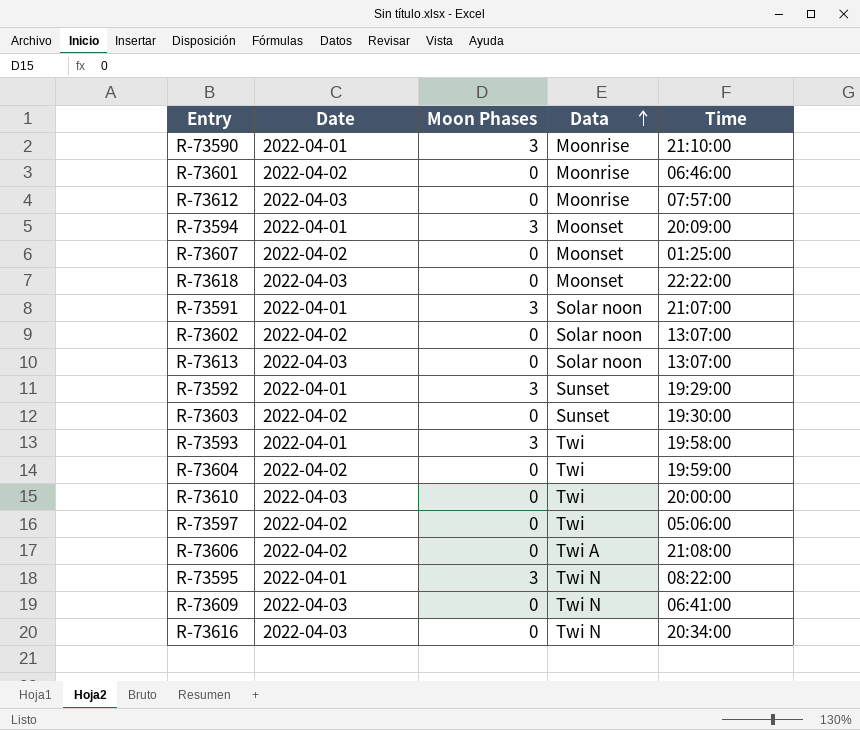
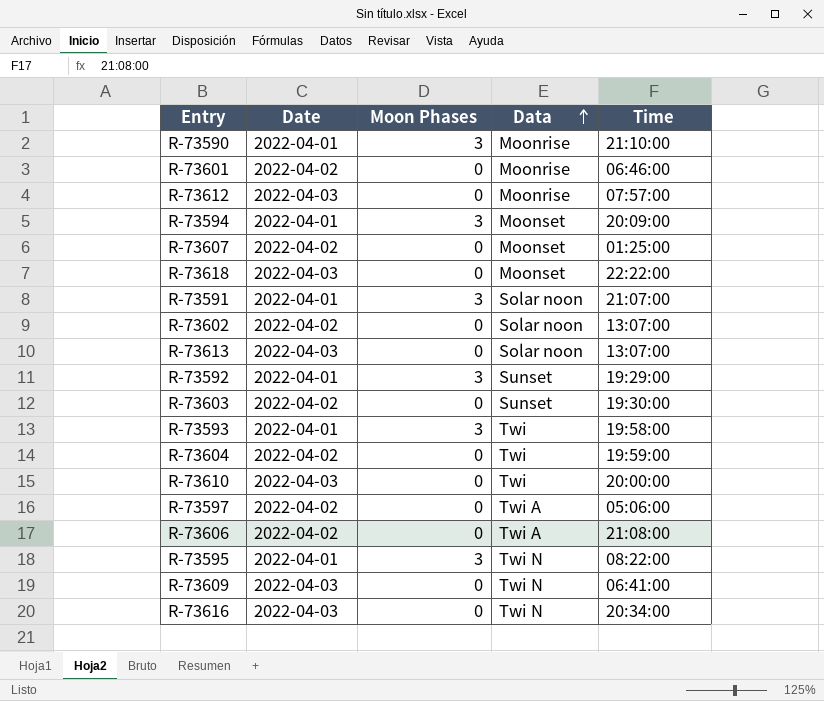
R-73597 | Data: Twi -> Twi A

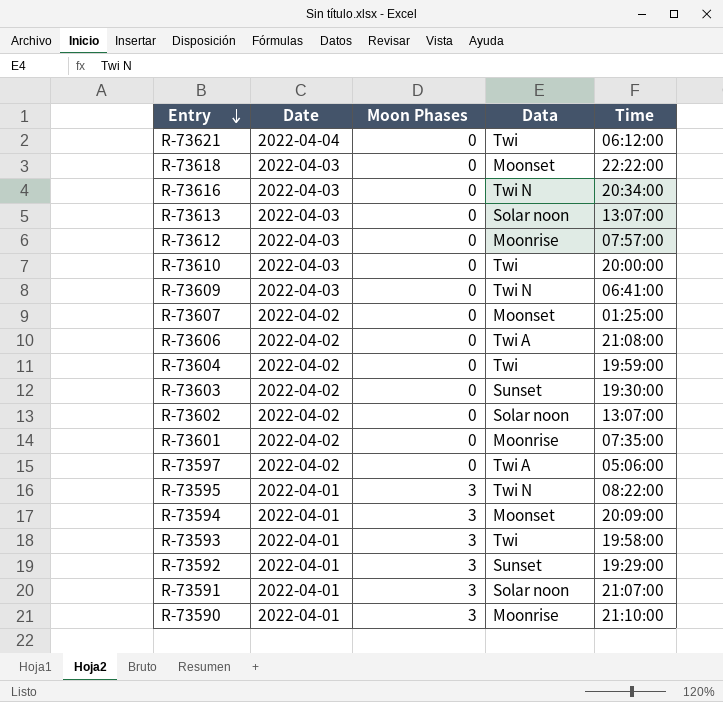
row order: Data ascending -> Entry descending
row R-73621: none -> 2022-04-04 | 0 | Twi | 06:12:00
R-73601 | Time: 06:46:00 -> 07:35:00

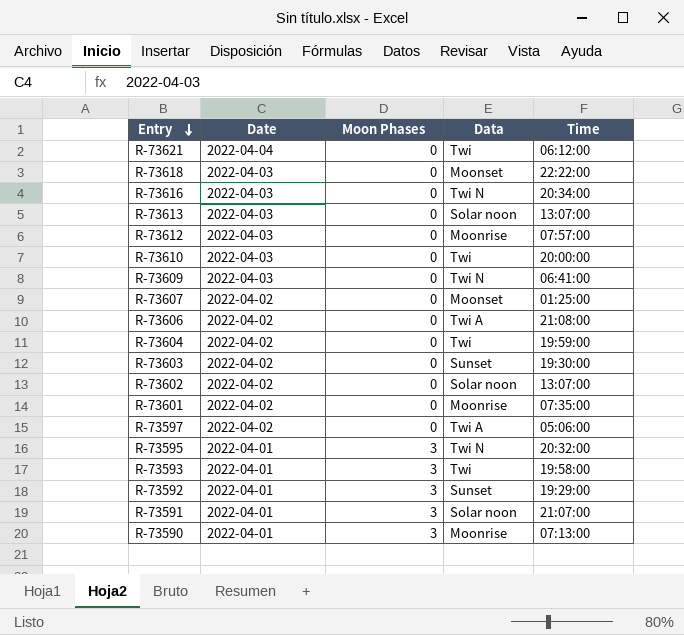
row R-73594: 2022-04-01 | 3 | Moonset | 20:09:00 -> none
R-73595 | Time: 08:22:00 -> 20:32:00
R-73590 | Time: 21:10:00 -> 07:13:00

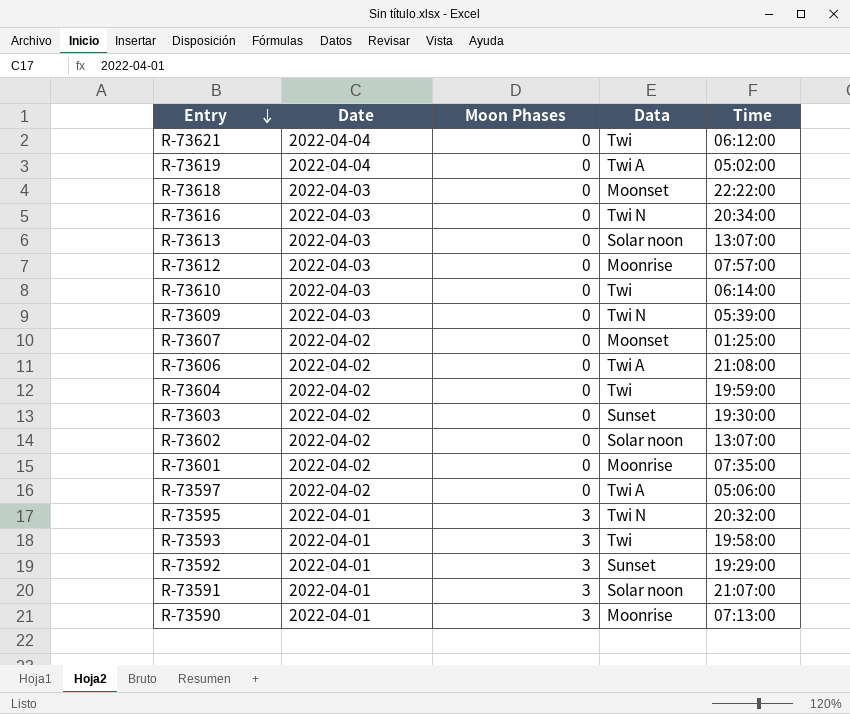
row R-73619: none -> 2022-04-04 | 0 | Twi A | 05:02:00
R-73610 | Time: 20:00:00 -> 06:14:00
R-73609 | Time: 06:41:00 -> 05:39:00

